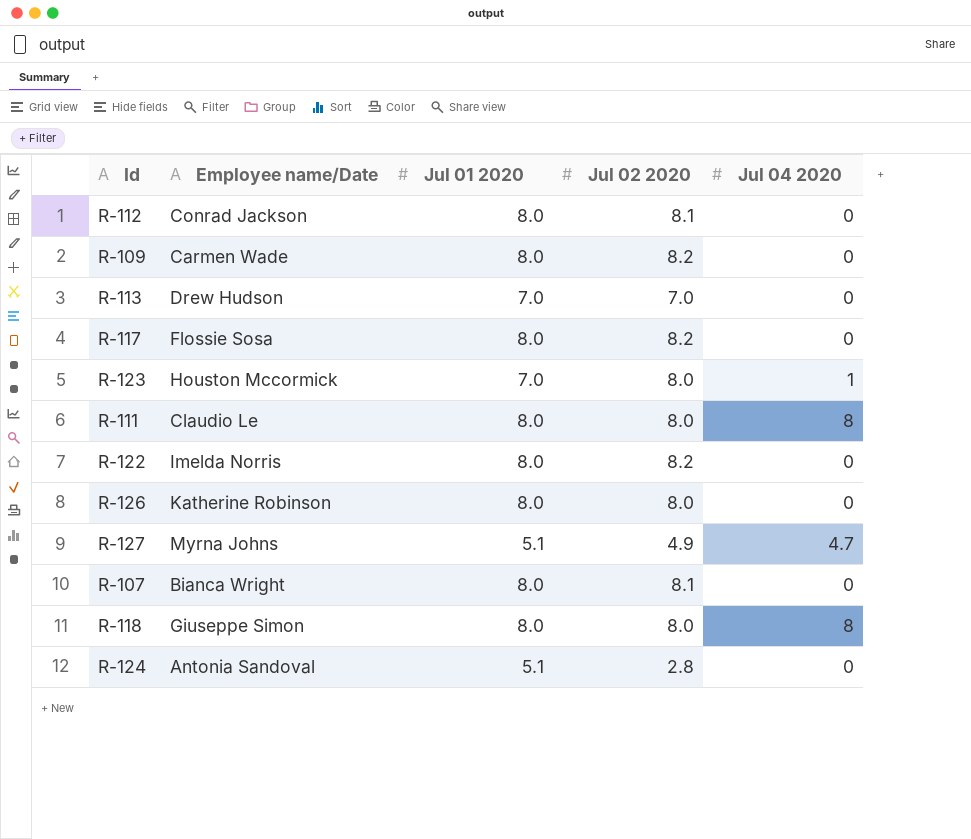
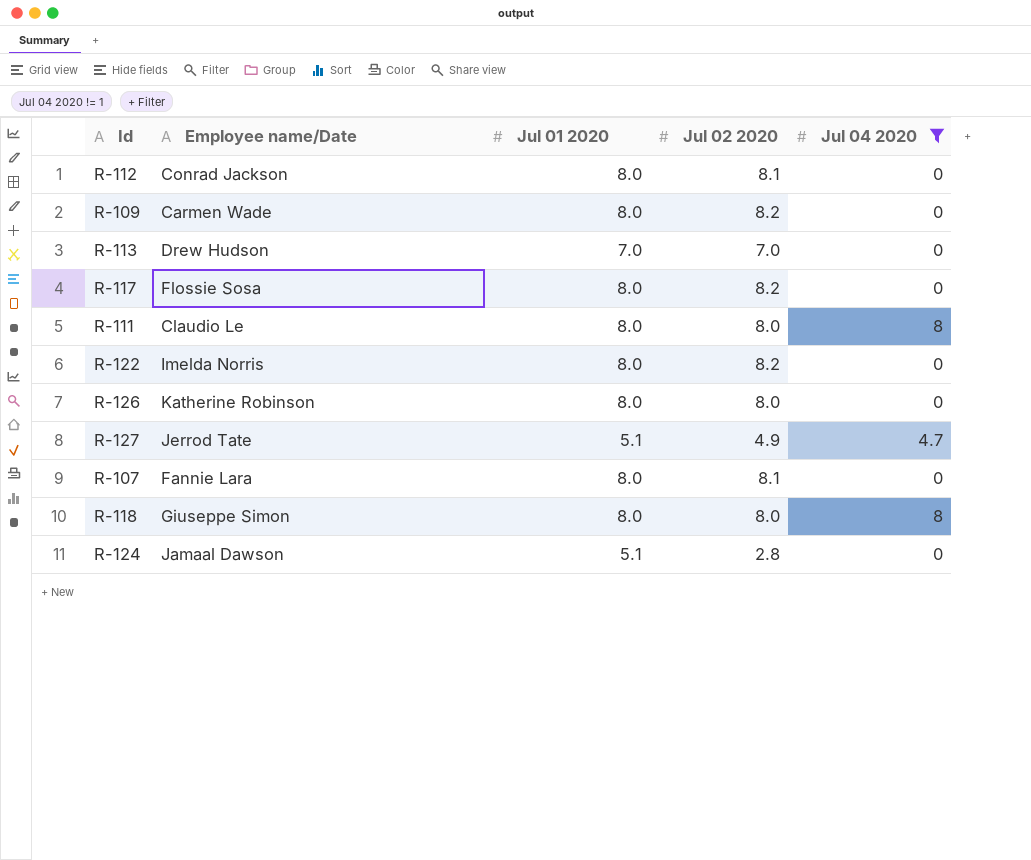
filter: none -> Jul 04 2020 != 1
R-127 | Employee name/Date: Myrna Johns -> Jerrod Tate
R-107 | Employee name/Date: Bianca Wright -> Fannie Lara
R-124 | Employee name/Date: Antonia Sandoval -> Jamaal Dawson

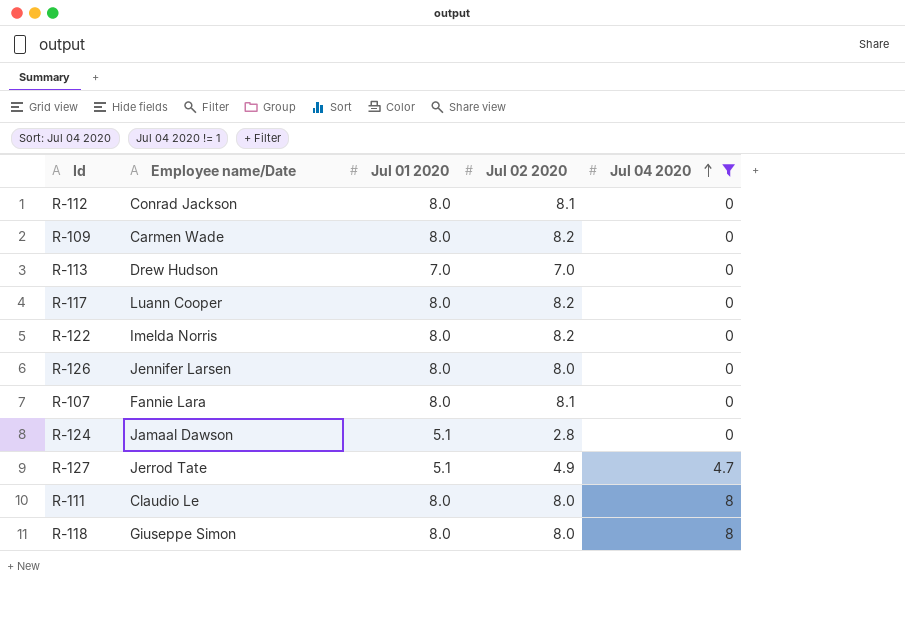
row order: none -> Jul 04 2020 ascending
R-117 | Employee name/Date: Flossie Sosa -> Luann Cooper
R-126 | Employee name/Date: Katherine Robinson -> Jennifer Larsen

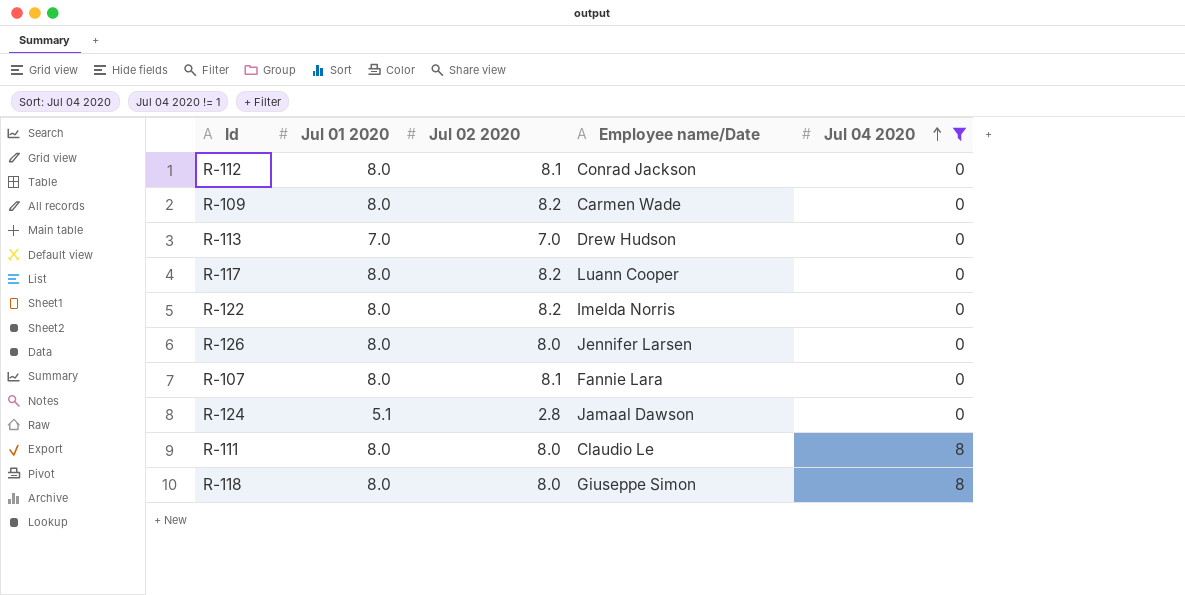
column Employee name/Date | position: 2 -> 4
row R-127: Jerrod Tate | 5.1 | 4.9 | 4.7 -> none

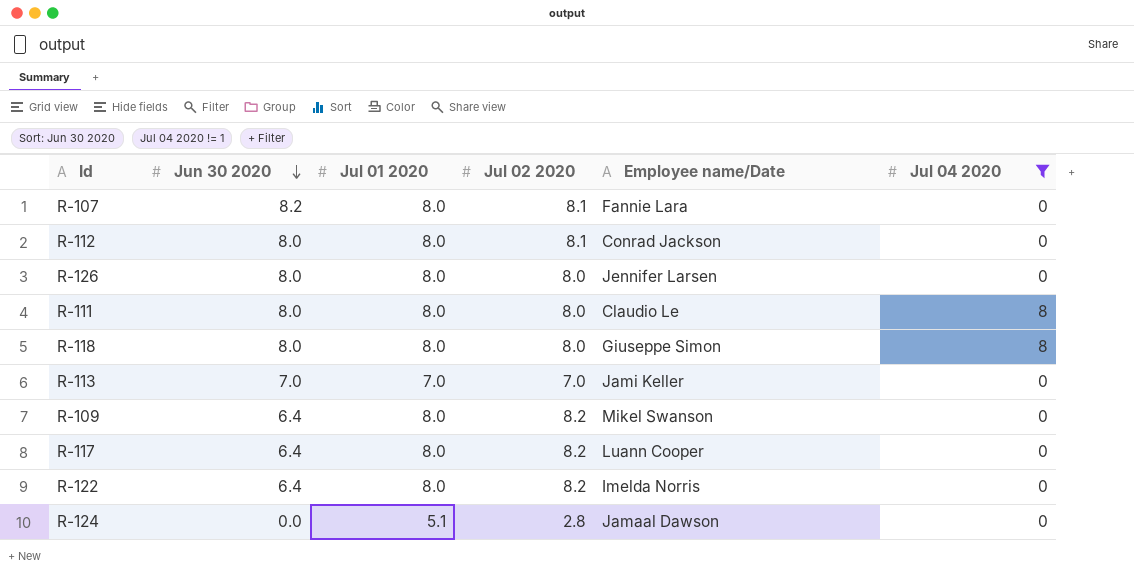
row order: Jul 04 2020 ascending -> Jun 30 2020 descending
column Jun 30 2020 | position: none -> 2
R-113 | Employee name/Date: Drew Hudson -> Jami Keller
R-109 | Employee name/Date: Carmen Wade -> Mikel Swanson

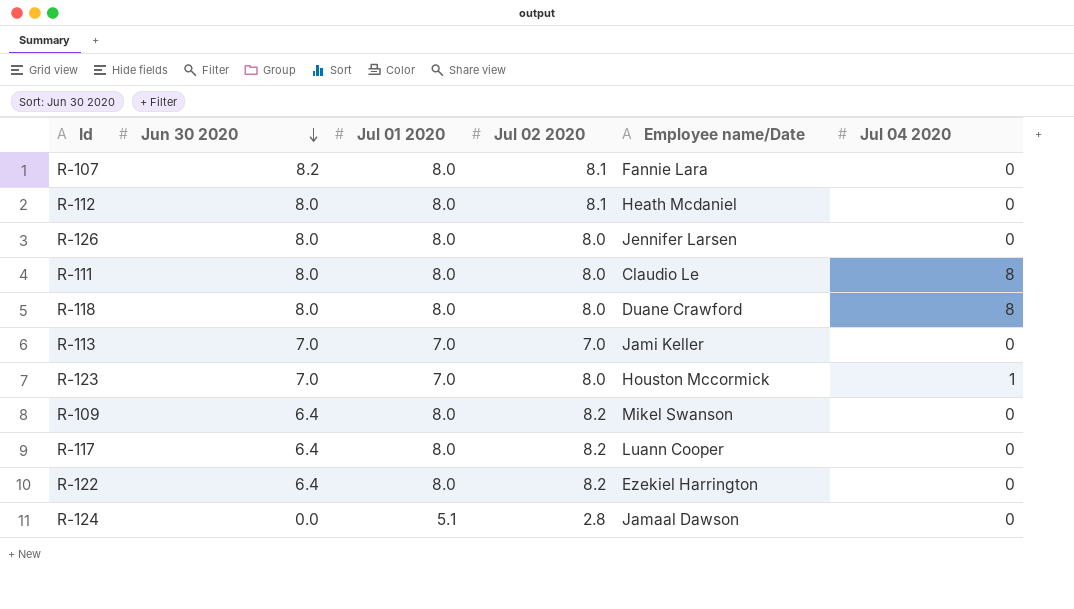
filter: Jul 04 2020 != 1 -> none
R-112 | Employee name/Date: Conrad Jackson -> Heath Mcdaniel
R-118 | Employee name/Date: Giuseppe Simon -> Duane Crawford
R-122 | Employee name/Date: Imelda Norris -> Ezekiel Harrington

